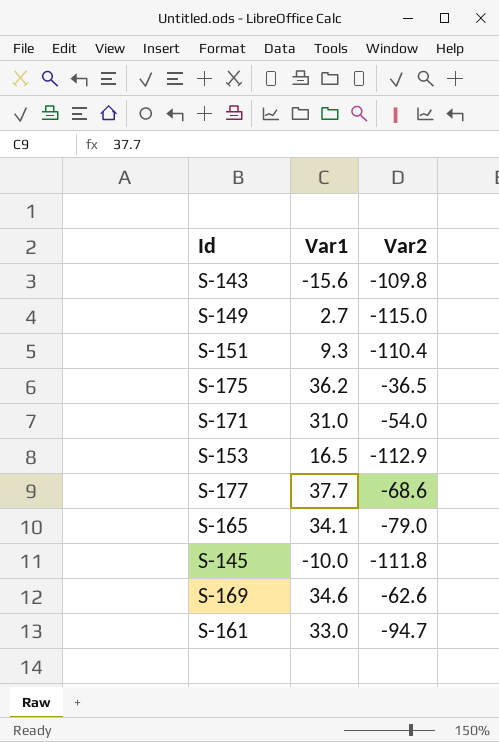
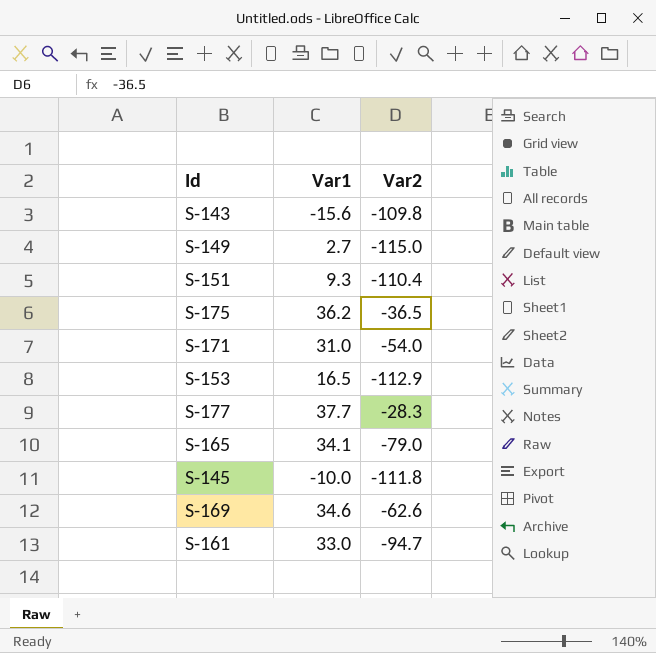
S-177 | Var2: -68.6 -> -28.3

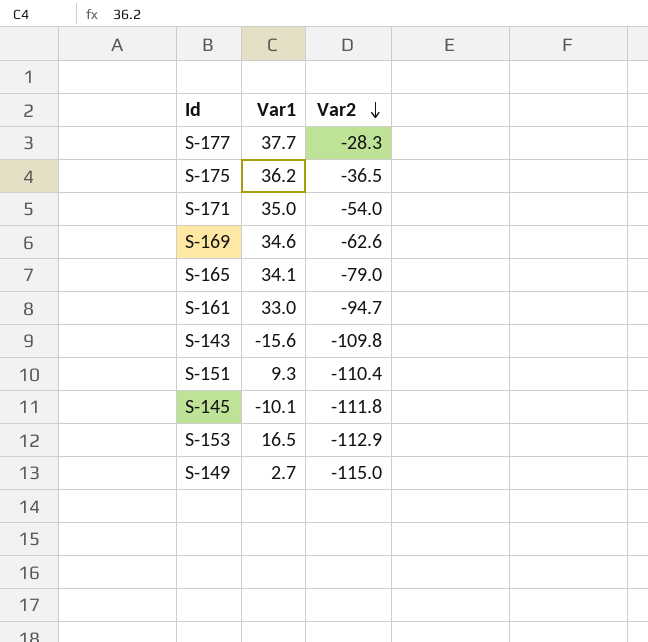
row order: none -> Var2 descending
S-171 | Var1: 31.0 -> 35.0
S-145 | Var1: -10.0 -> -10.1

